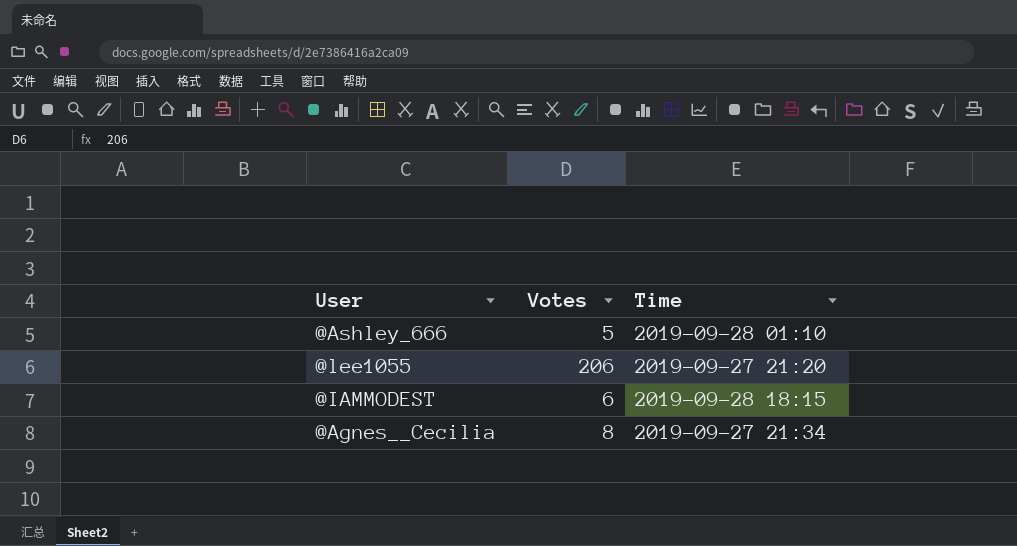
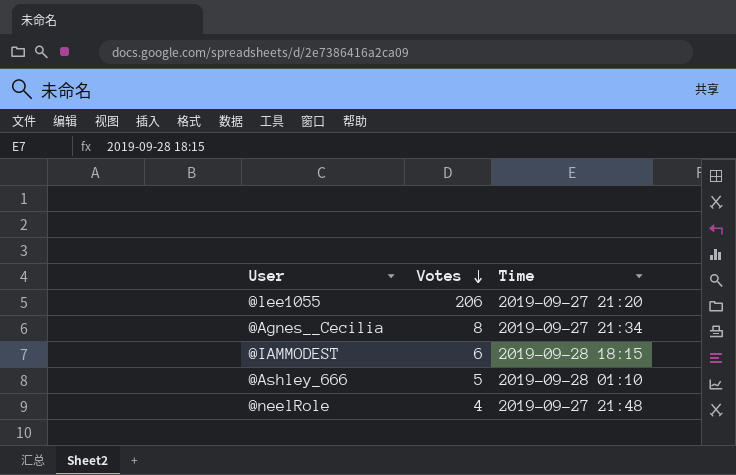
row order: none -> Votes descending
row @neelRole: none -> 4 | 2019-09-27 21:48

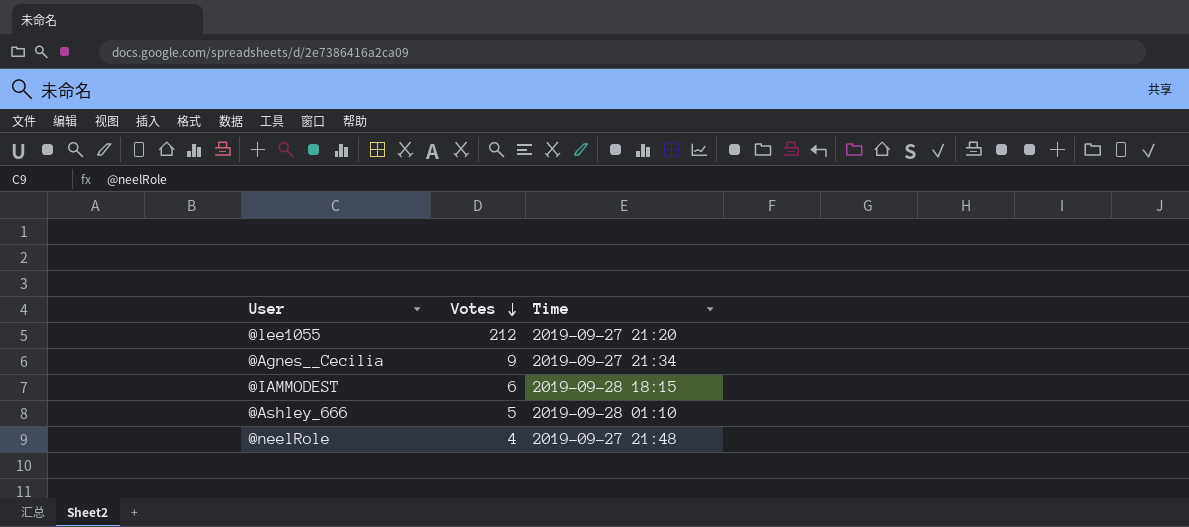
@lee1055 | Votes: 206 -> 212
@Agnes__Cecilia | Votes: 8 -> 9

